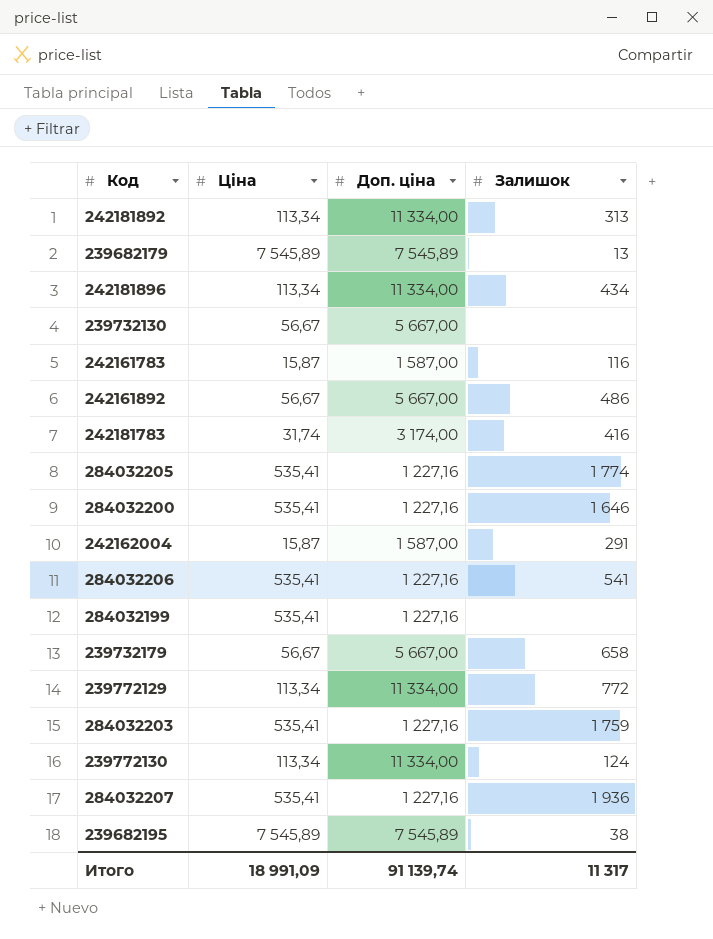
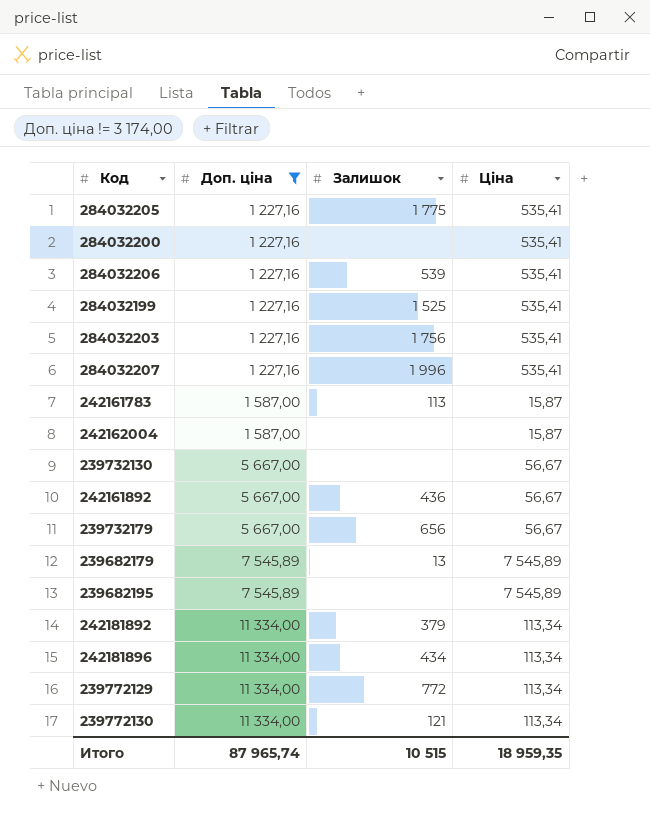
filter: none -> Доп. ціна != 3 174,00
row order: none -> Доп. ціна ascending
column Ціна | position: 2 -> 4
284032205 | Залишок: 1 774 -> 1 775
284032200 | Залишок: 1 646 -> none
284032206 | Залишок: 541 -> 539
284032199 | Залишок: none -> 1 525
284032203 | Залишок: 1 759 -> 1 756
284032207 | Залишок: 1 936 -> 1 996
242161783 | Залишок: 116 -> 113
242162004 | Залишок: 291 -> none
242161892 | Залишок: 486 -> 436
239732179 | Залишок: 658 -> 656
239682195 | Залишок: 38 -> none
242181892 | Залишок: 313 -> 379
239772130 | Залишок: 124 -> 121
Итого | Доп. ціна: 91 139,74 -> 87 965,74
Итого | Залишок: 11 317 -> 10 515
Итого | Ціна: 18 991,09 -> 18 959,35

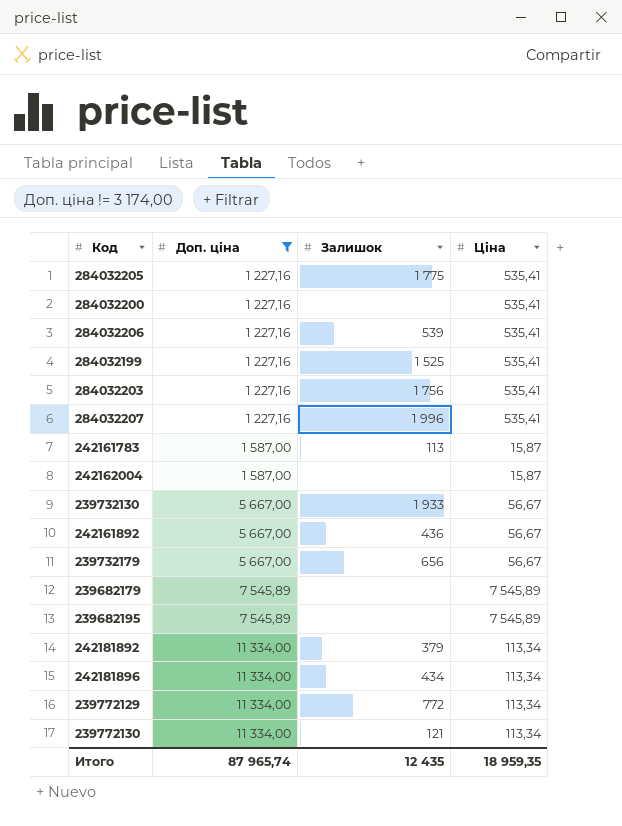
239732130 | Залишок: none -> 1 933
239682179 | Залишок: 13 -> none
Итого | Залишок: 10 515 -> 12 435

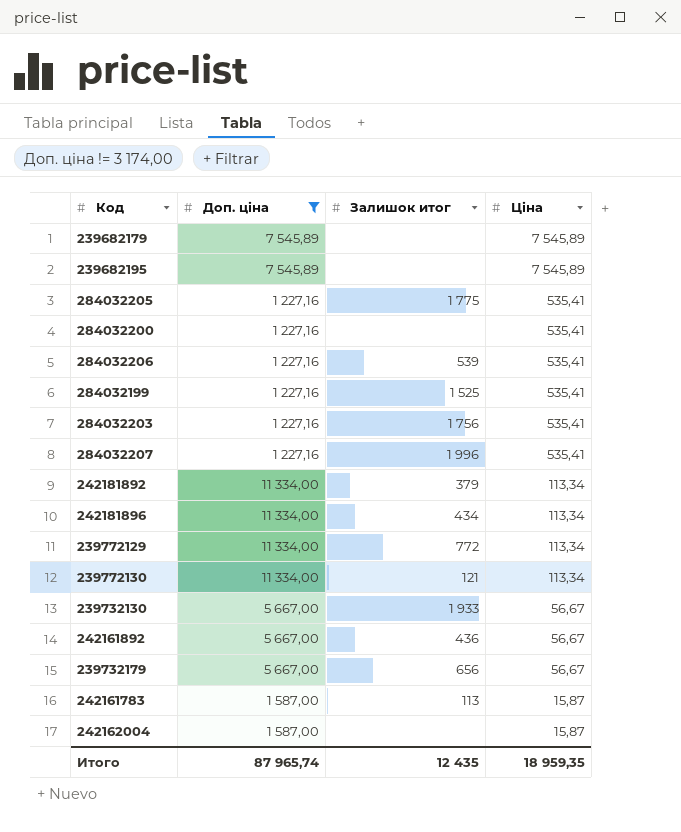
row order: Доп. ціна ascending -> Ціна descending
column name: Залишок -> Залишок итог

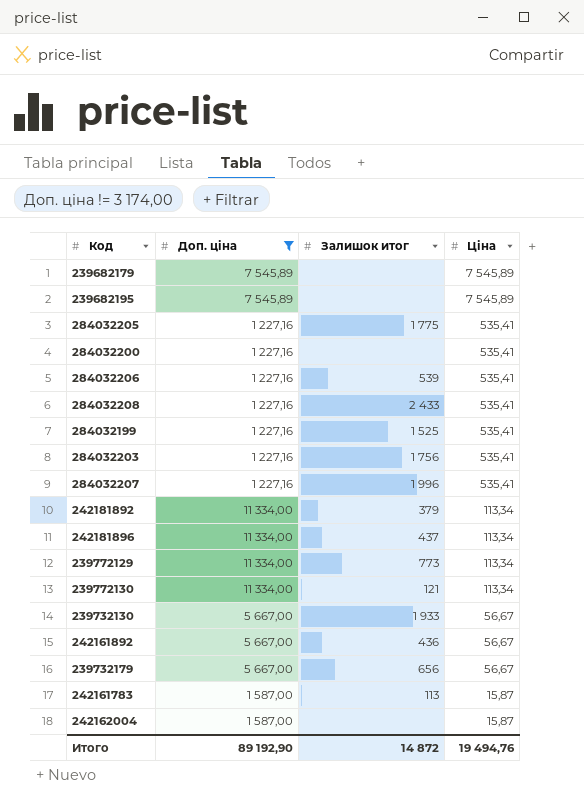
row 284032208: none -> 1 227,16 | 2 433 | 535,41
242181896 | Залишок итог: 434 -> 437
239772129 | Залишок итог: 772 -> 773
Итого | Доп. ціна: 87 965,74 -> 89 192,90
Итого | Залишок итог: 12 435 -> 14 872
Итого | Ціна: 18 959,35 -> 19 494,76

